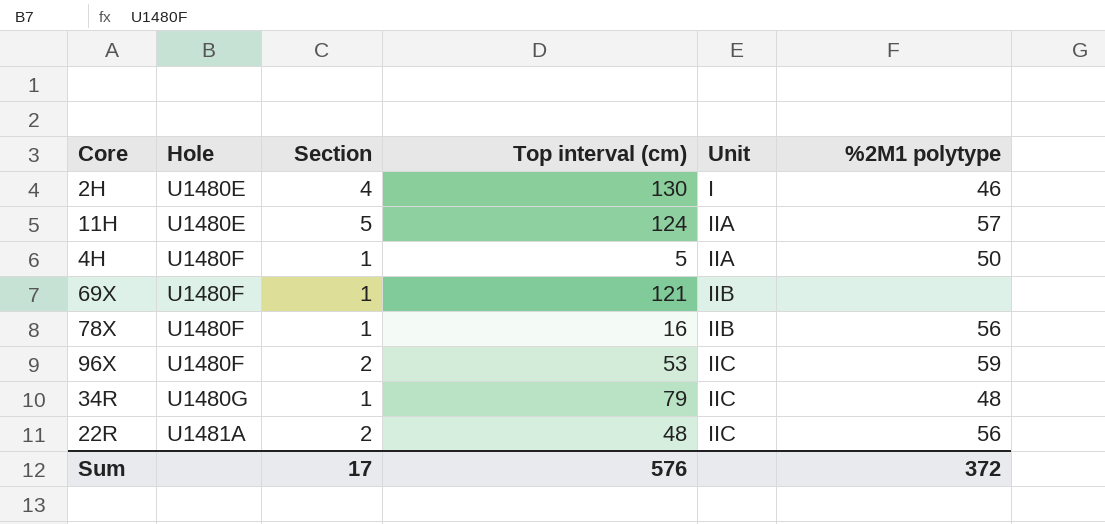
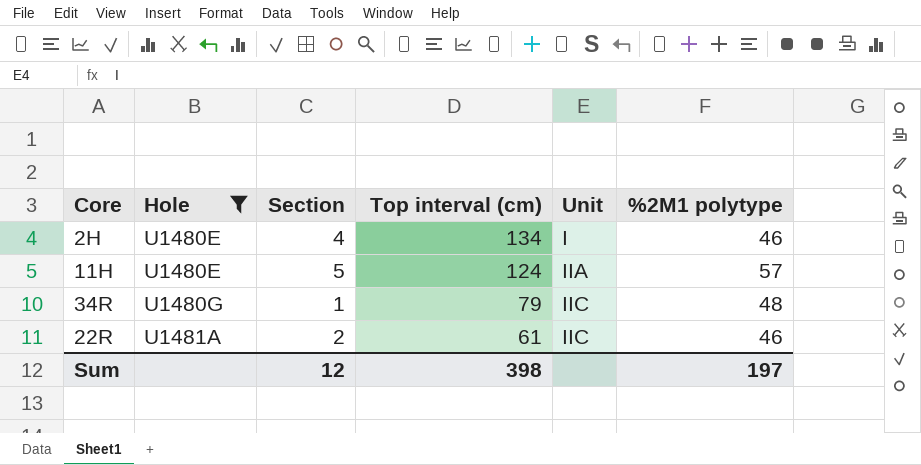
filter: none -> Hole != U1480F
2H | Top interval (cm): 130 -> 134
22R | Top interval (cm): 48 -> 61
22R | %2M1 polytype: 56 -> 46
Sum | Section: 17 -> 12
Sum | Top interval (cm): 576 -> 398
Sum | %2M1 polytype: 372 -> 197

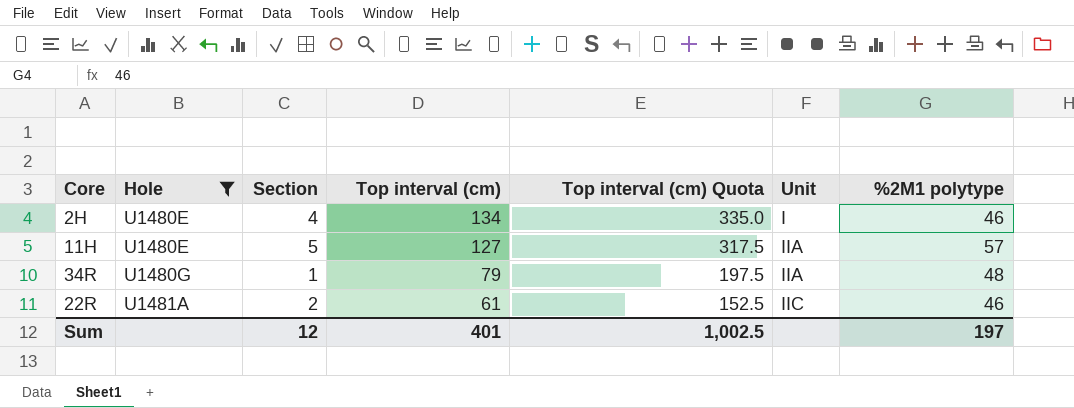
column Top interval (cm) Quota | formula: none -> [Top interval (cm)] * 2.5
11H | Top interval (cm): 124 -> 127
34R | Unit: IIC -> IIA
Sum | Top interval (cm): 398 -> 401

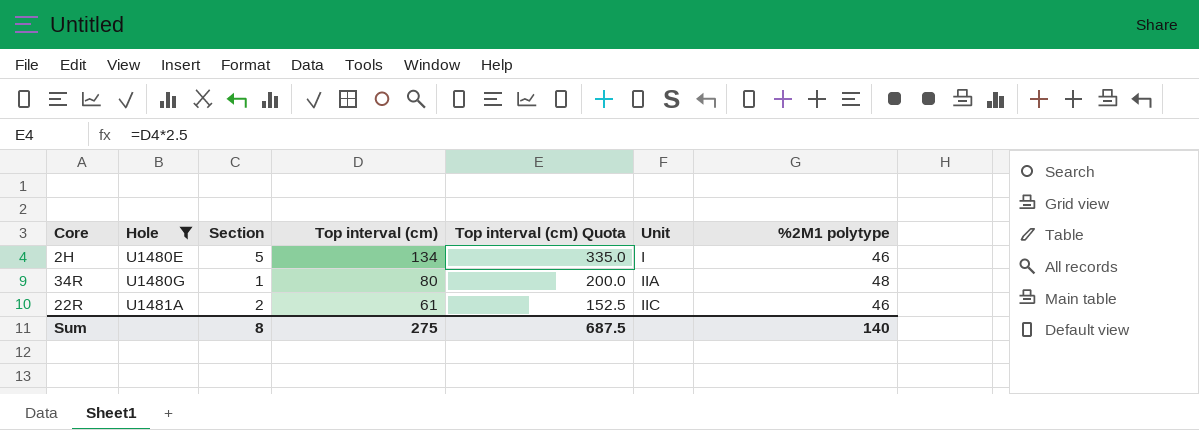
row 11H: U1480E | 5 | 127 | 317.5 | IIA | 57 -> none
2H | Section: 4 -> 5
34R | Top interval (cm): 79 -> 80
34R | Top interval (cm) Quota: 197.5 -> 200.0
Sum | Section: 12 -> 8
Sum | Top interval (cm): 401 -> 275
Sum | Top interval (cm) Quota: 1,002.5 -> 687.5
Sum | %2M1 polytype: 197 -> 140

